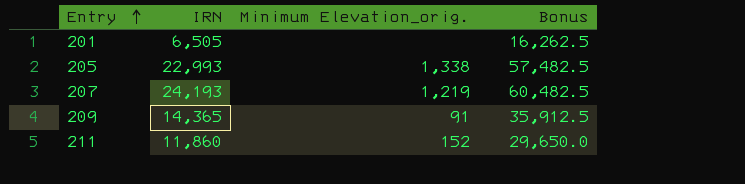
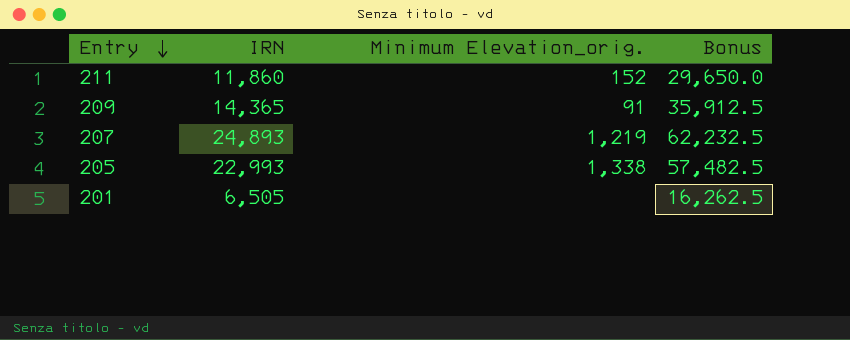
row order: Entry ascending -> Entry descending
207 | IRN: 24,193 -> 24,893
207 | Bonus: 60,482.5 -> 62,232.5

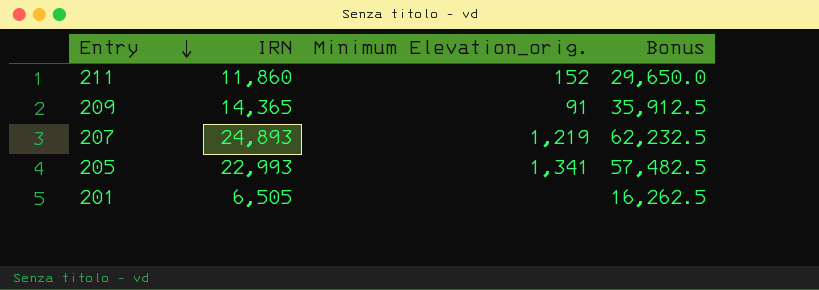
205 | Minimum Elevation_orig.: 1,338 -> 1,341

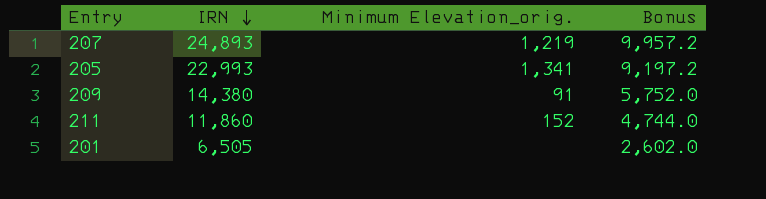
row order: Entry descending -> IRN descending
column Bonus | formula: [IRN] * 2.5 -> [IRN] * 0.4
209 | IRN: 14,365 -> 14,380

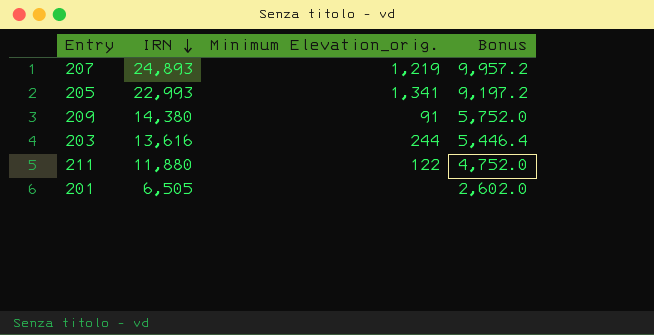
row 203: none -> 13,616 | 244 | 5,446.4
211 | IRN: 11,860 -> 11,880
211 | Minimum Elevation_orig.: 152 -> 122
211 | Bonus: 4,744.0 -> 4,752.0

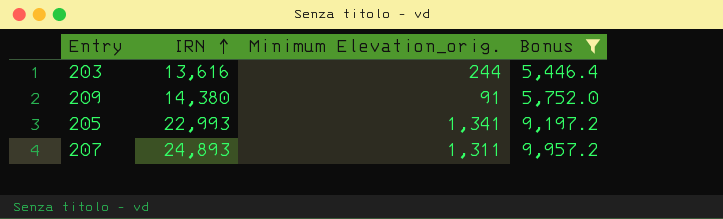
filter: none -> Bonus >= 5,446.4
row order: IRN descending -> IRN ascending
207 | Minimum Elevation_orig.: 1,219 -> 1,311

